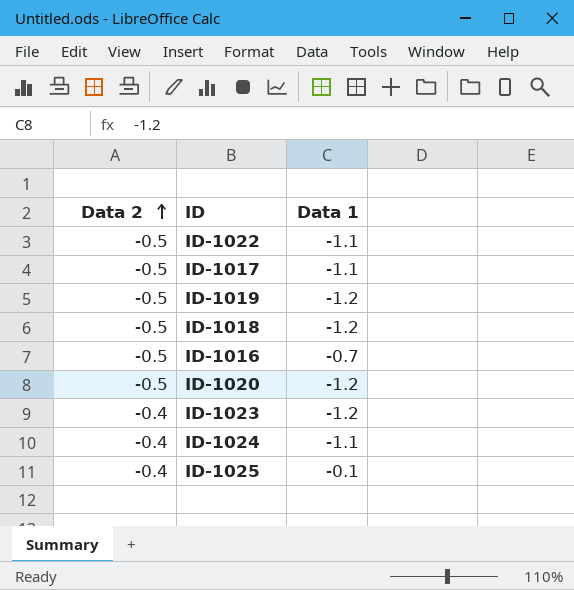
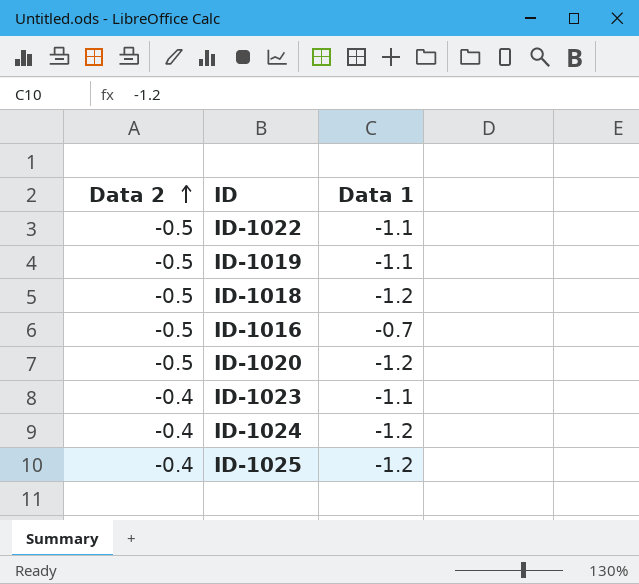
row ID-1017: -0.5 | -1.1 -> none
ID-1019 | Data 1: -1.2 -> -1.1
ID-1023 | Data 1: -1.2 -> -1.1
ID-1024 | Data 1: -1.1 -> -1.2
ID-1025 | Data 1: -0.1 -> -1.2

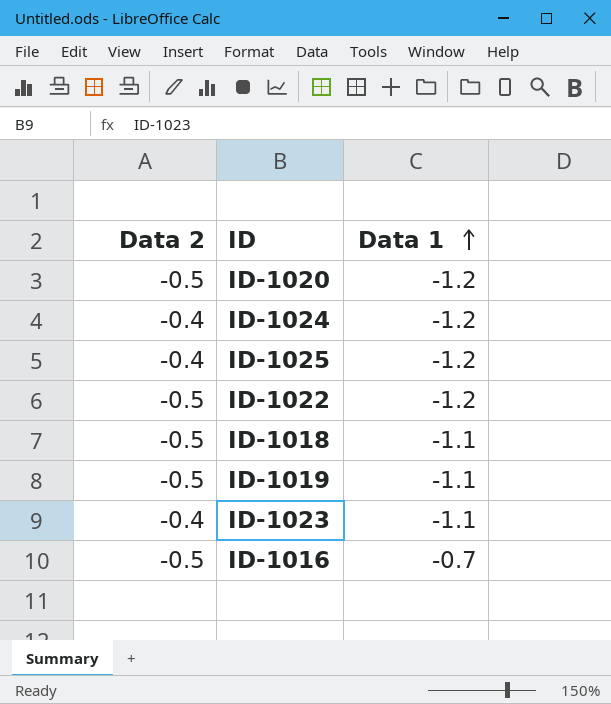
row order: Data 2 ascending -> Data 1 ascending
ID-1022 | Data 1: -1.1 -> -1.2
ID-1018 | Data 1: -1.2 -> -1.1

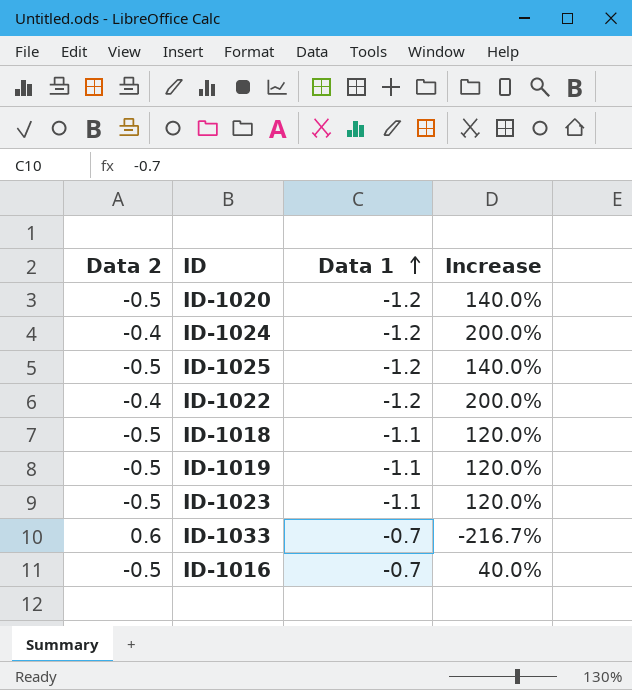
column Increase | formula: none -> ([Data 1] - [Data 2]) / [Data 2]
ID-1025 | Data 2: -0.4 -> -0.5
ID-1022 | Data 2: -0.5 -> -0.4
ID-1023 | Data 2: -0.4 -> -0.5
row ID-1033: none -> 0.6 | -0.7 | -216.7%

